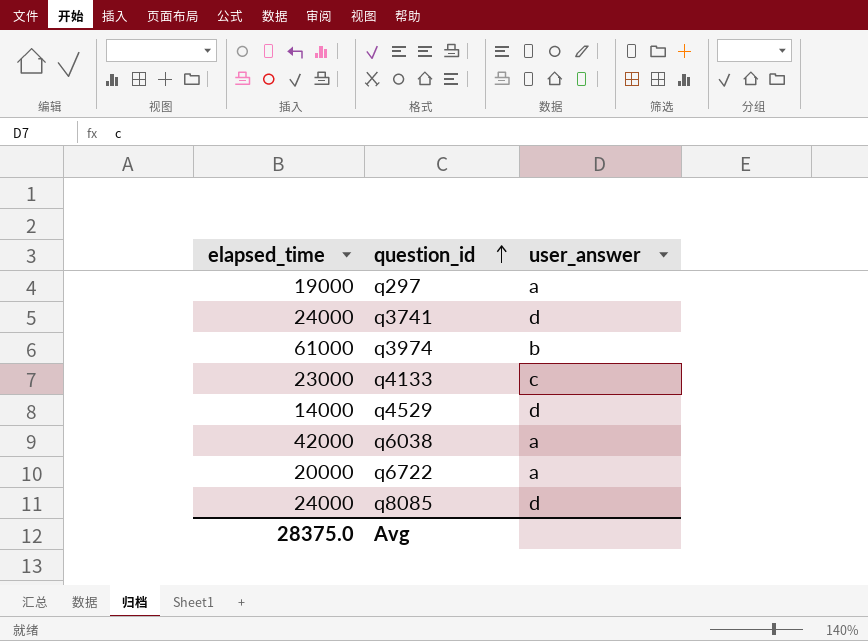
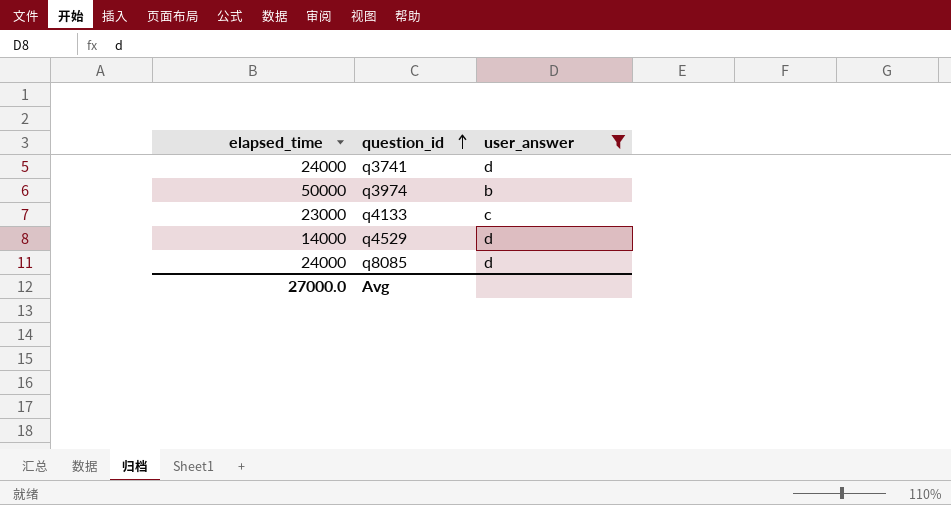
filter: none -> user_answer != a
q3974 | elapsed_time: 61000 -> 50000
Avg | elapsed_time: 28375.0 -> 27000.0

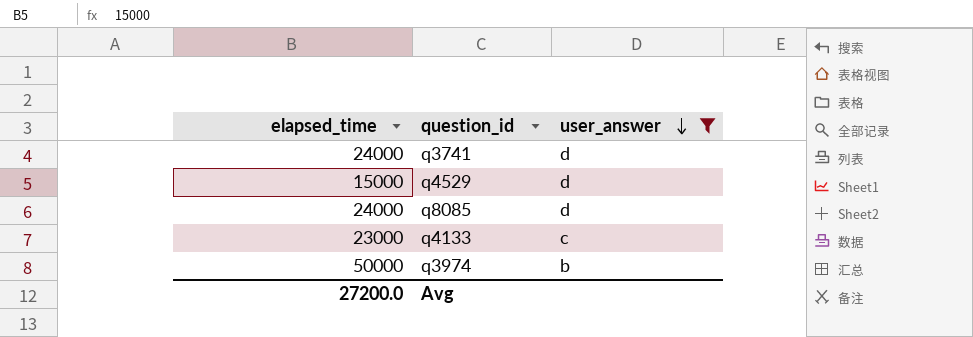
row order: question_id ascending -> user_answer descending
q4529 | elapsed_time: 14000 -> 15000
Avg | elapsed_time: 27000.0 -> 27200.0

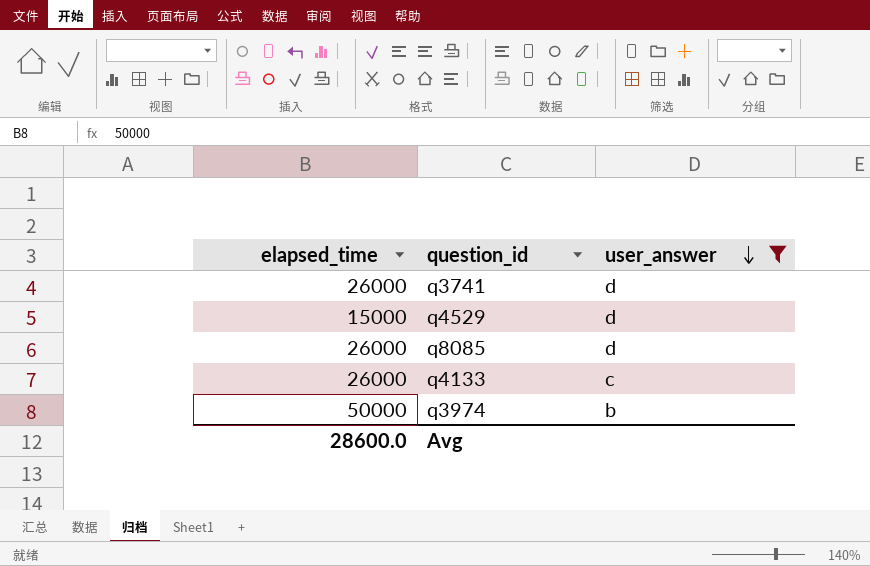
q3741 | elapsed_time: 24000 -> 26000
q8085 | elapsed_time: 24000 -> 26000
q4133 | elapsed_time: 23000 -> 26000
Avg | elapsed_time: 27200.0 -> 28600.0

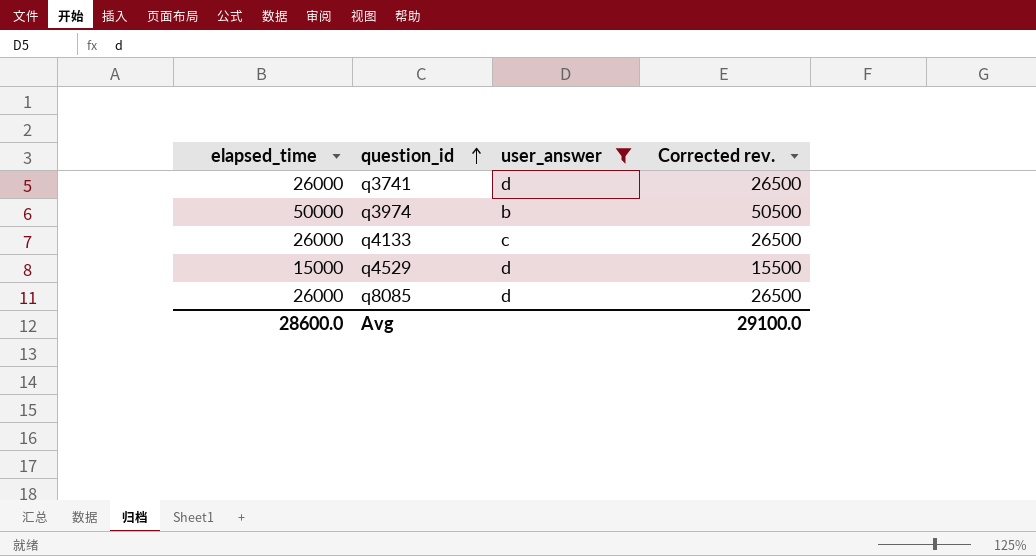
row order: user_answer descending -> question_id ascending
column Corrected rev. | formula: none -> [elapsed_time] + 500

